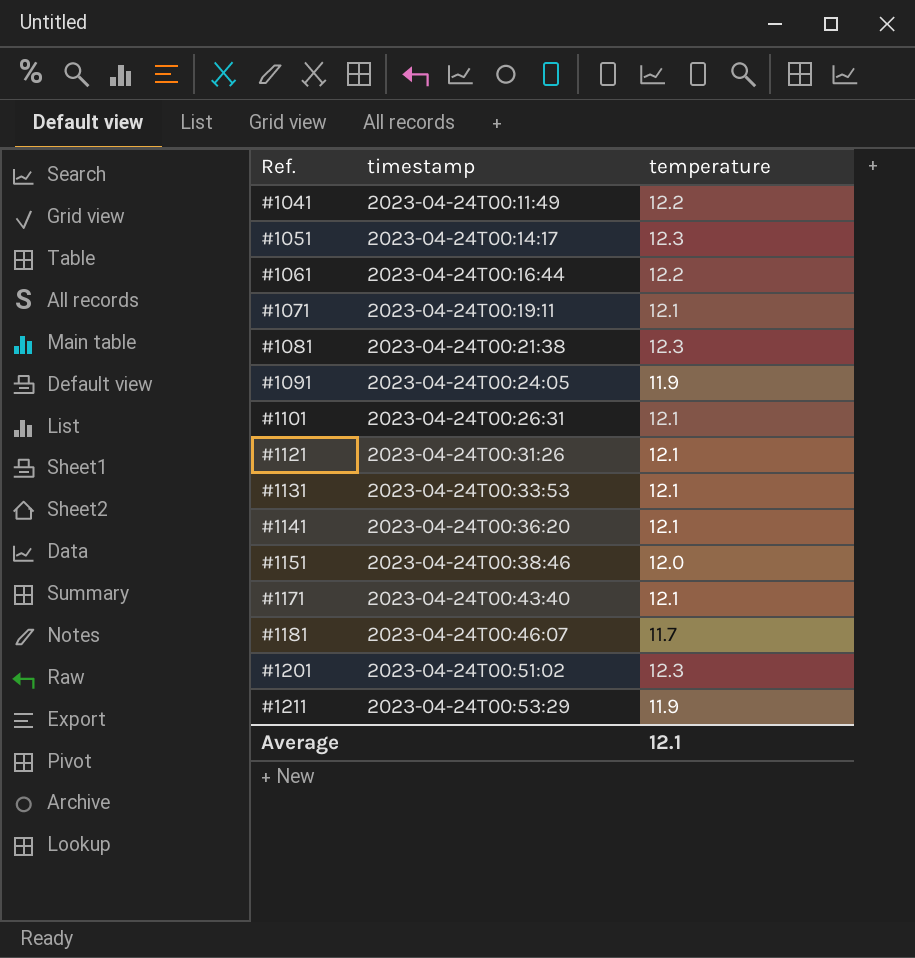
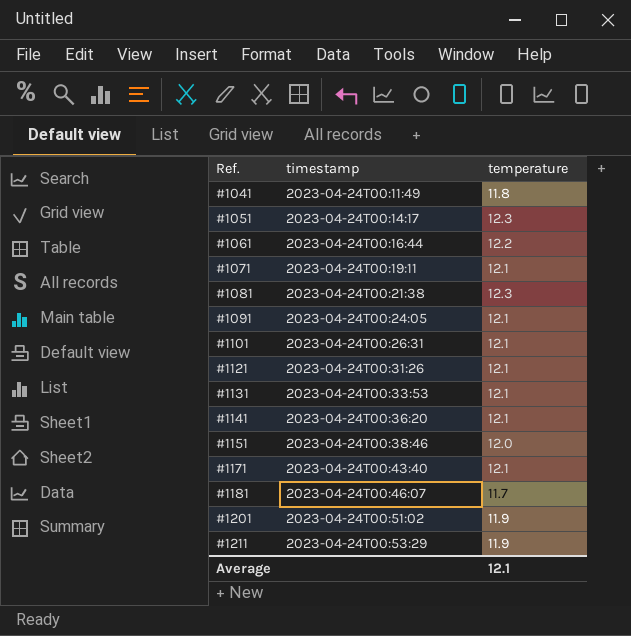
#1041 | temperature: 12.2 -> 11.8
#1091 | temperature: 11.9 -> 12.1
#1201 | temperature: 12.3 -> 11.9

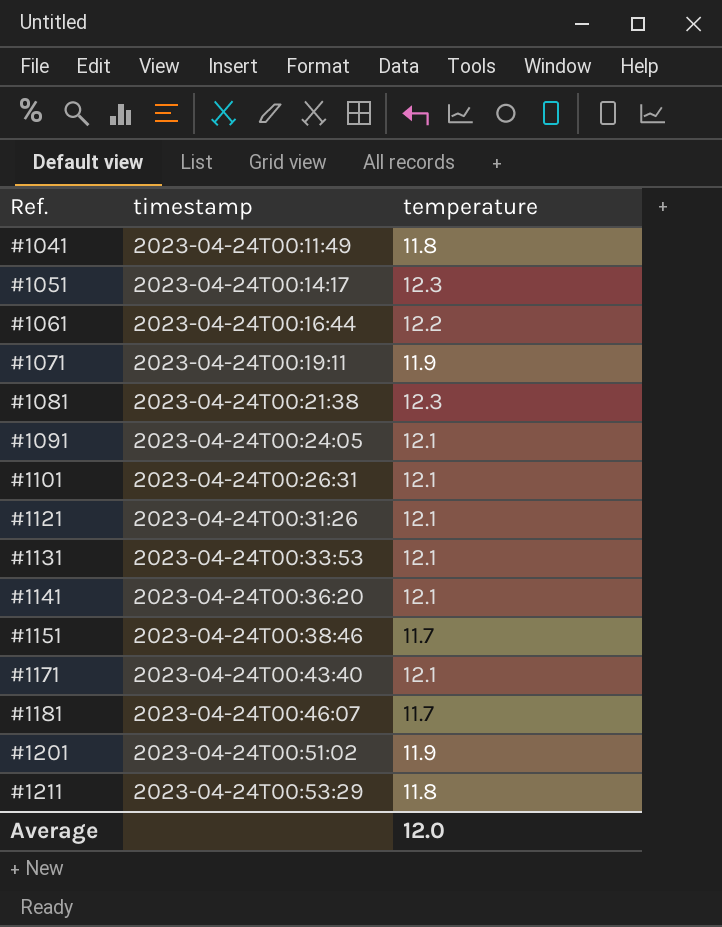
#1071 | temperature: 12.1 -> 11.9
#1151 | temperature: 12.0 -> 11.7
#1211 | temperature: 11.9 -> 11.8
Average | temperature: 12.1 -> 12.0

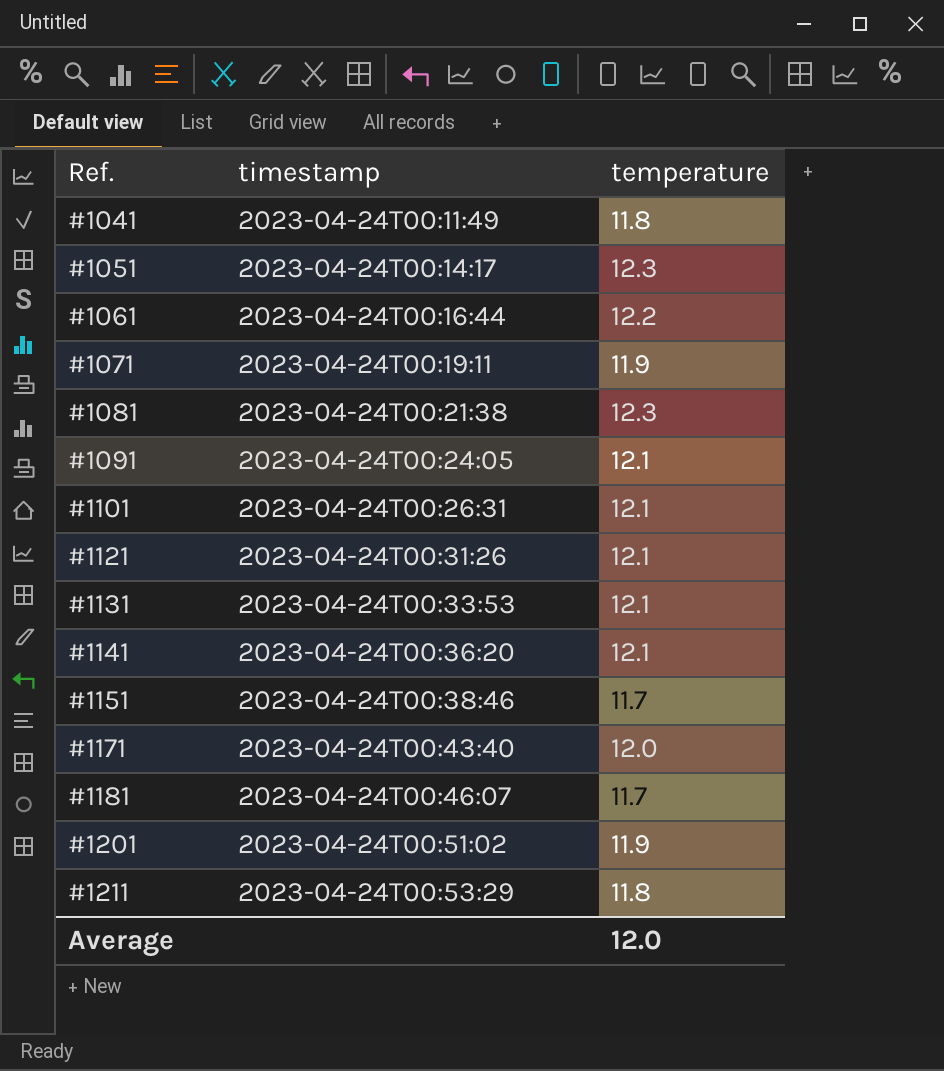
#1171 | temperature: 12.1 -> 12.0

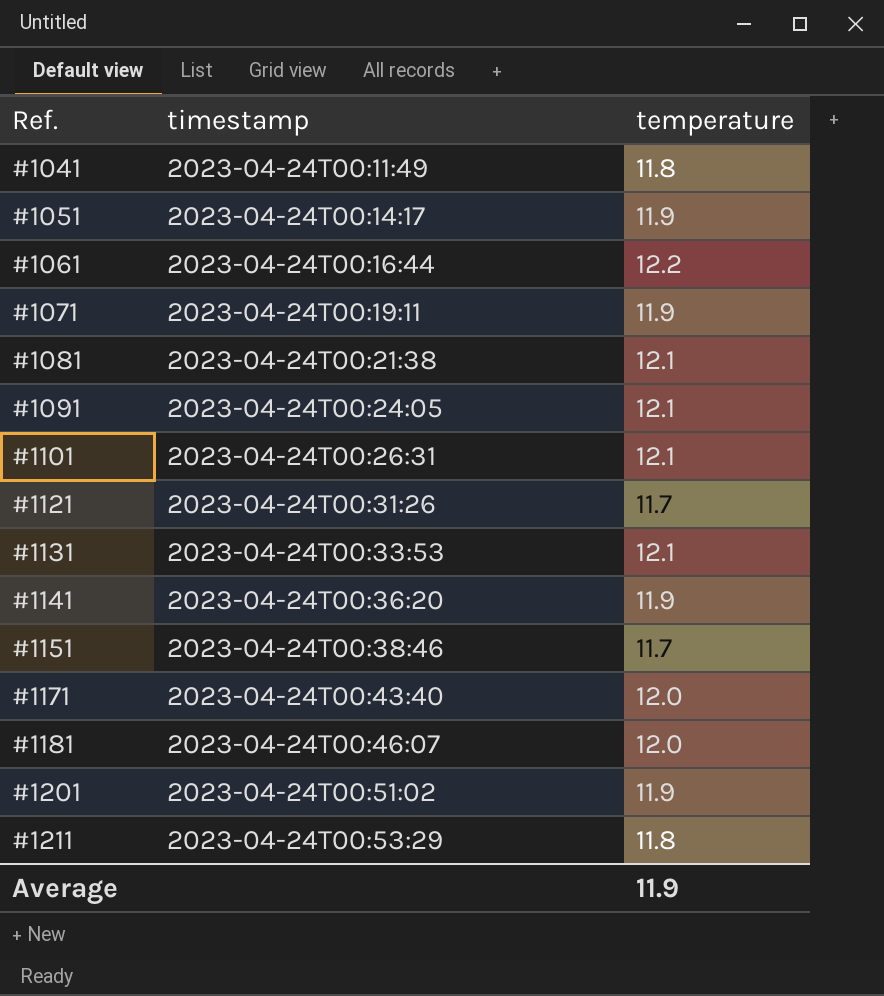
#1051 | temperature: 12.3 -> 11.9
#1081 | temperature: 12.3 -> 12.1
#1121 | temperature: 12.1 -> 11.7
#1141 | temperature: 12.1 -> 11.9
#1181 | temperature: 11.7 -> 12.0
Average | temperature: 12.0 -> 11.9

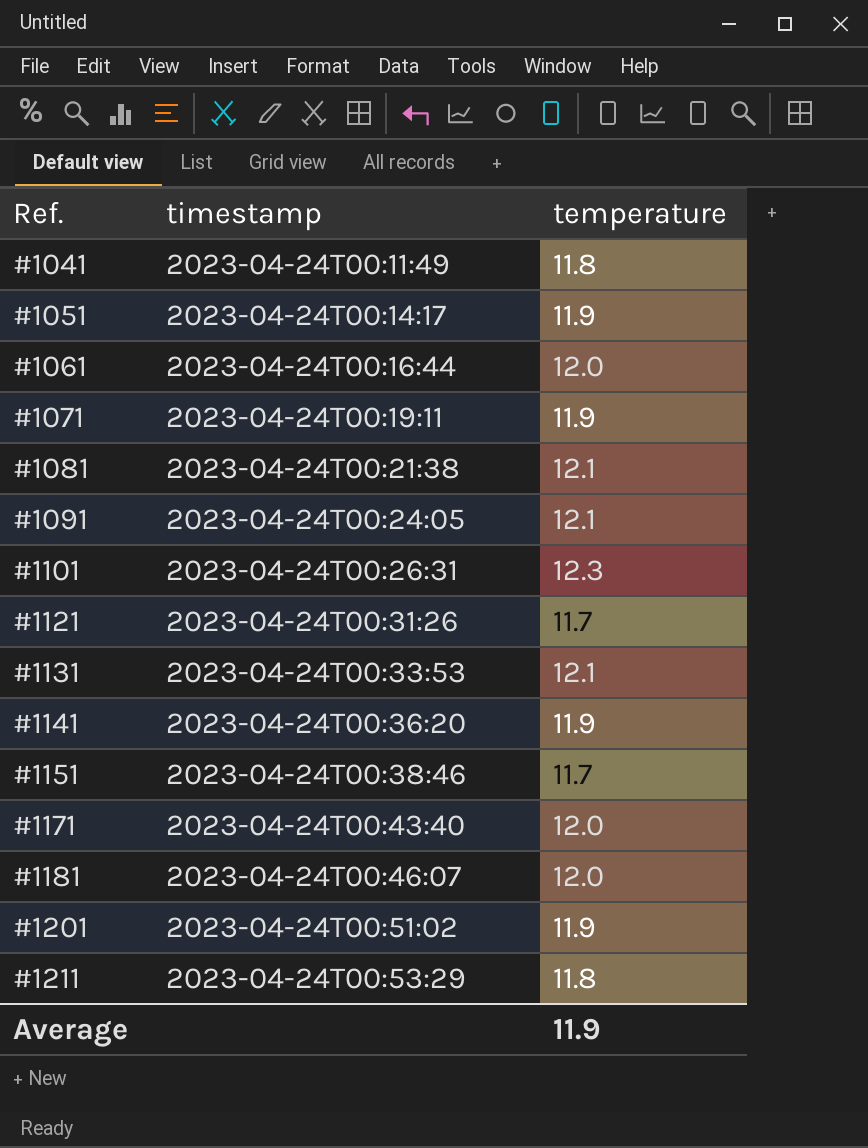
#1061 | temperature: 12.2 -> 12.0
#1101 | temperature: 12.1 -> 12.3

